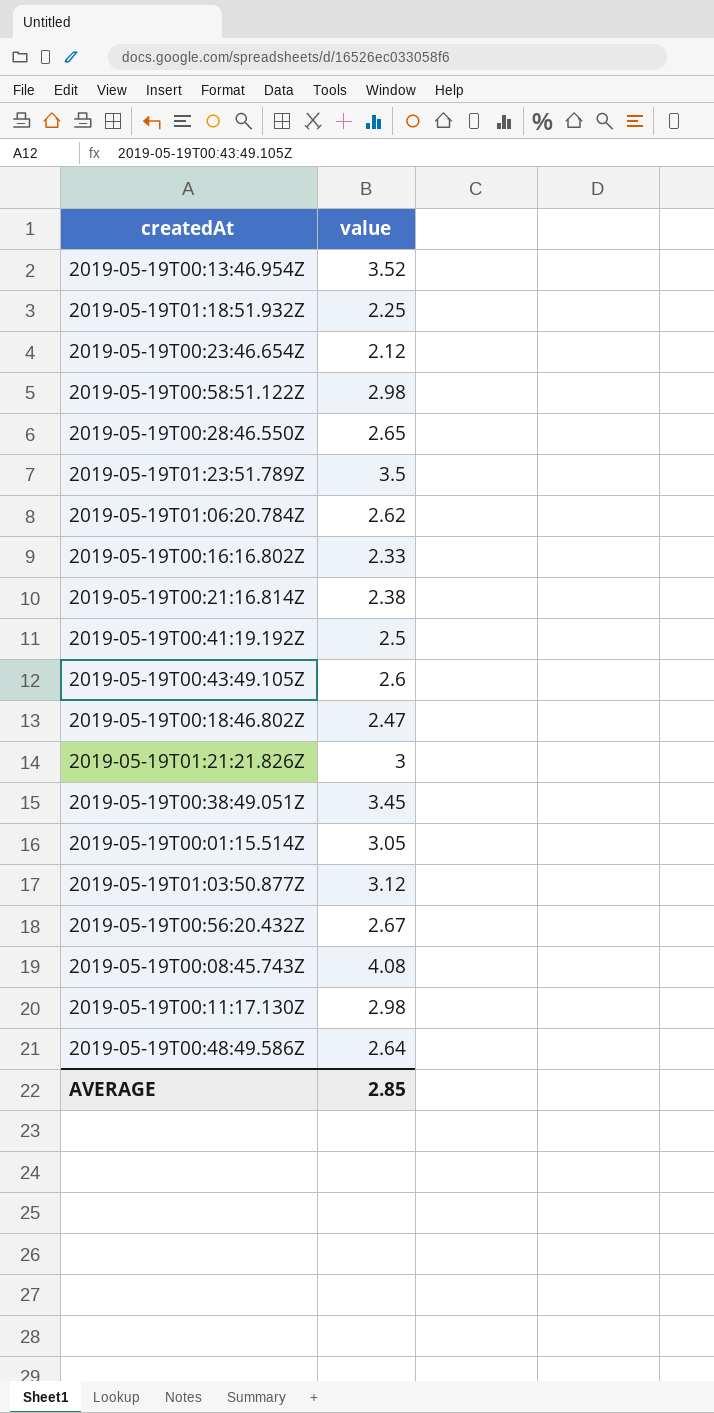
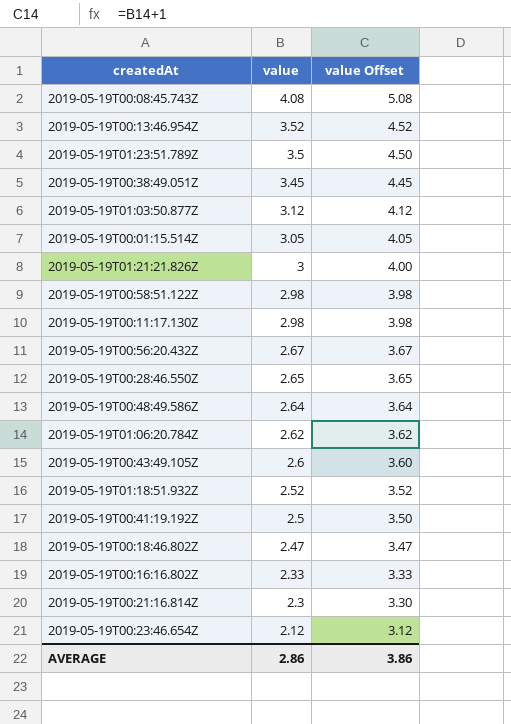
row order: none -> value descending
column value Offset | formula: none -> [value] + 1
2019-05-19T01:18:51.932Z | value: 2.25 -> 2.52
2019-05-19T00:21:16.814Z | value: 2.38 -> 2.3
AVERAGE | value: 2.85 -> 2.86

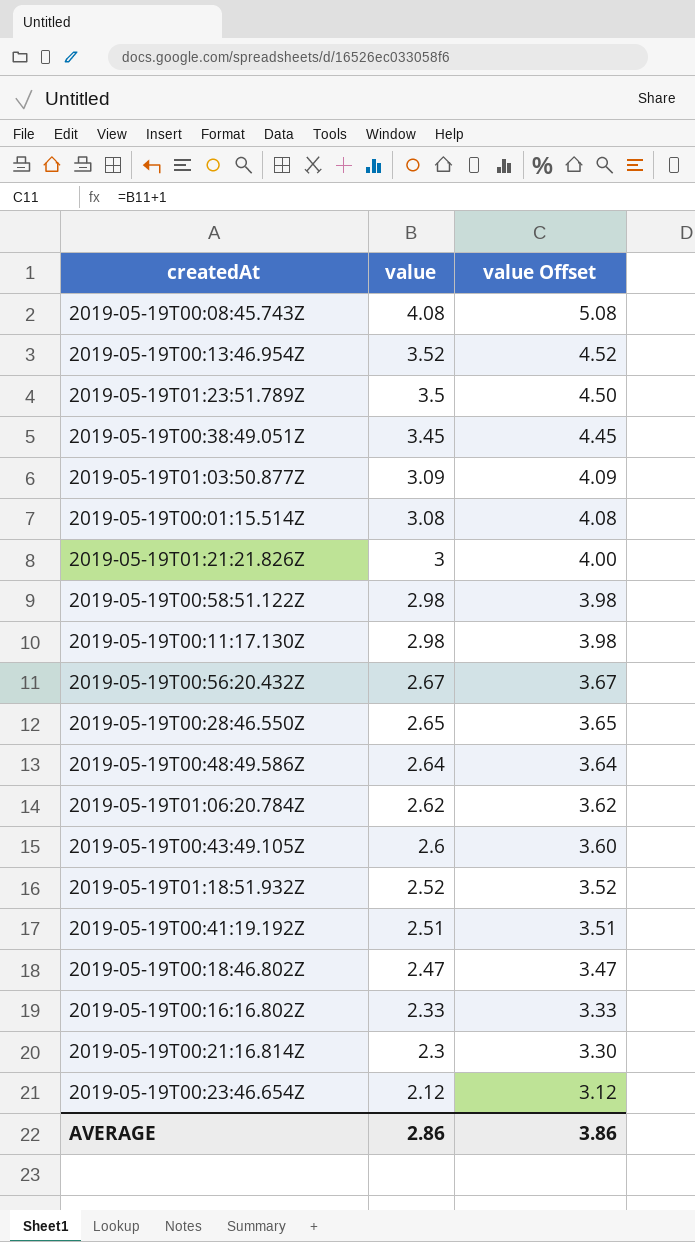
2019-05-19T01:03:50.877Z | value: 3.12 -> 3.09
2019-05-19T01:03:50.877Z | value Offset: 4.12 -> 4.09
2019-05-19T00:01:15.514Z | value: 3.05 -> 3.08
2019-05-19T00:01:15.514Z | value Offset: 4.05 -> 4.08
2019-05-19T00:41:19.192Z | value: 2.5 -> 2.51
2019-05-19T00:41:19.192Z | value Offset: 3.50 -> 3.51

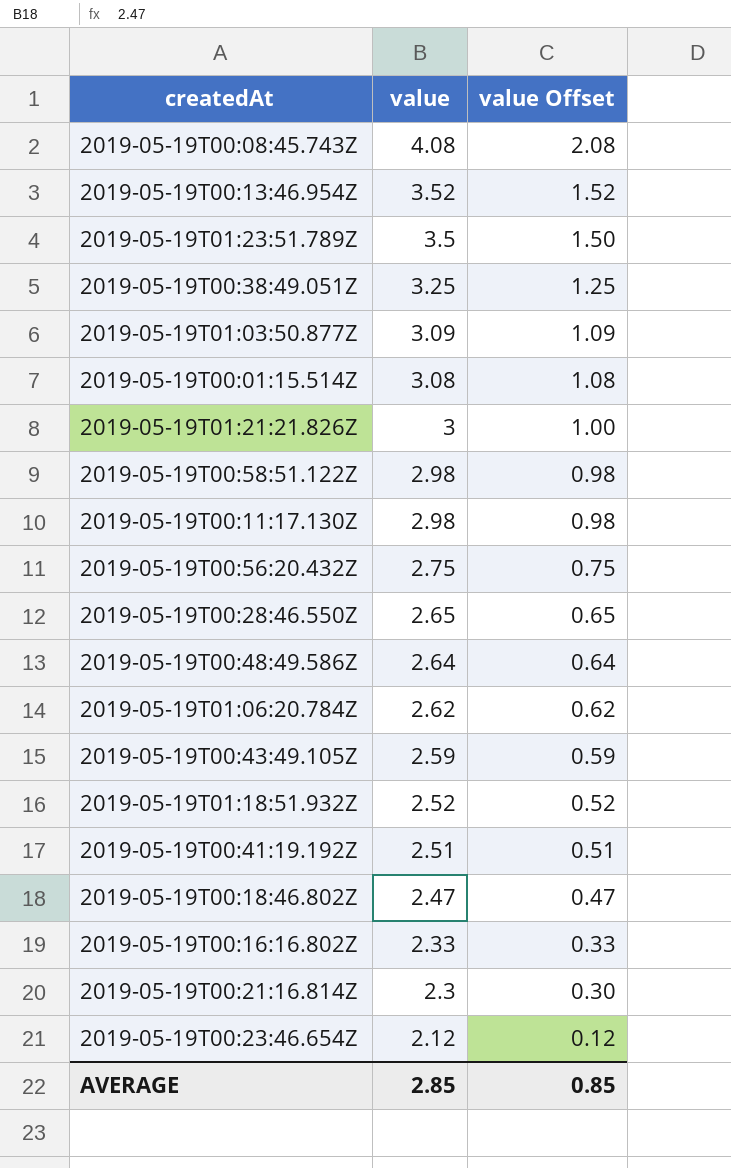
column value Offset | formula: [value] + 1 -> [value] - 2
2019-05-19T00:38:49.051Z | value: 3.45 -> 3.25
2019-05-19T00:56:20.432Z | value: 2.67 -> 2.75
2019-05-19T00:43:49.105Z | value: 2.6 -> 2.59
AVERAGE | value: 2.86 -> 2.85
AVERAGE | value Offset: 3.86 -> 0.85

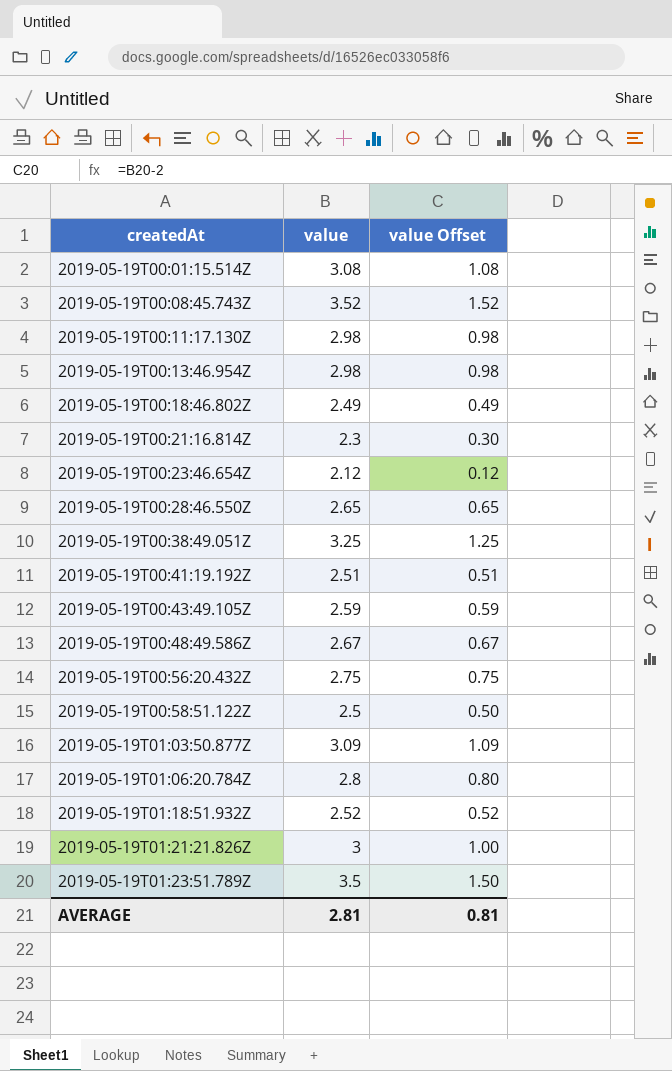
row order: value descending -> createdAt ascending
row 2019-05-19T00:16:16.802Z: 2.33 | 0.33 -> none
2019-05-19T00:08:45.743Z | value: 4.08 -> 3.52
2019-05-19T00:08:45.743Z | value Offset: 2.08 -> 1.52
2019-05-19T00:13:46.954Z | value: 3.52 -> 2.98
2019-05-19T00:13:46.954Z | value Offset: 1.52 -> 0.98
2019-05-19T00:18:46.802Z | value: 2.47 -> 2.49
2019-05-19T00:18:46.802Z | value Offset: 0.47 -> 0.49
2019-05-19T00:48:49.586Z | value: 2.64 -> 2.67
2019-05-19T00:48:49.586Z | value Offset: 0.64 -> 0.67
2019-05-19T00:58:51.122Z | value: 2.98 -> 2.5
2019-05-19T00:58:51.122Z | value Offset: 0.98 -> 0.50
2019-05-19T01:06:20.784Z | value: 2.62 -> 2.8
2019-05-19T01:06:20.784Z | value Offset: 0.62 -> 0.80
AVERAGE | value: 2.85 -> 2.81
AVERAGE | value Offset: 0.85 -> 0.81

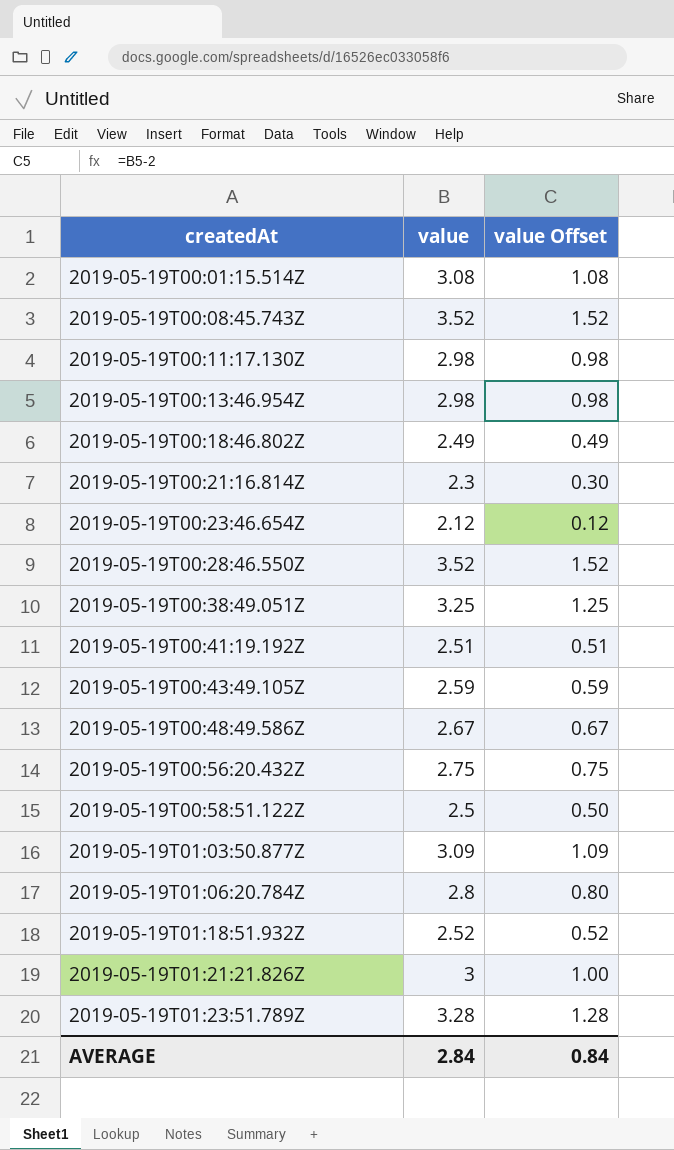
2019-05-19T00:28:46.550Z | value: 2.65 -> 3.52
2019-05-19T00:28:46.550Z | value Offset: 0.65 -> 1.52
2019-05-19T01:23:51.789Z | value: 3.5 -> 3.28
2019-05-19T01:23:51.789Z | value Offset: 1.50 -> 1.28
AVERAGE | value: 2.81 -> 2.84
AVERAGE | value Offset: 0.81 -> 0.84

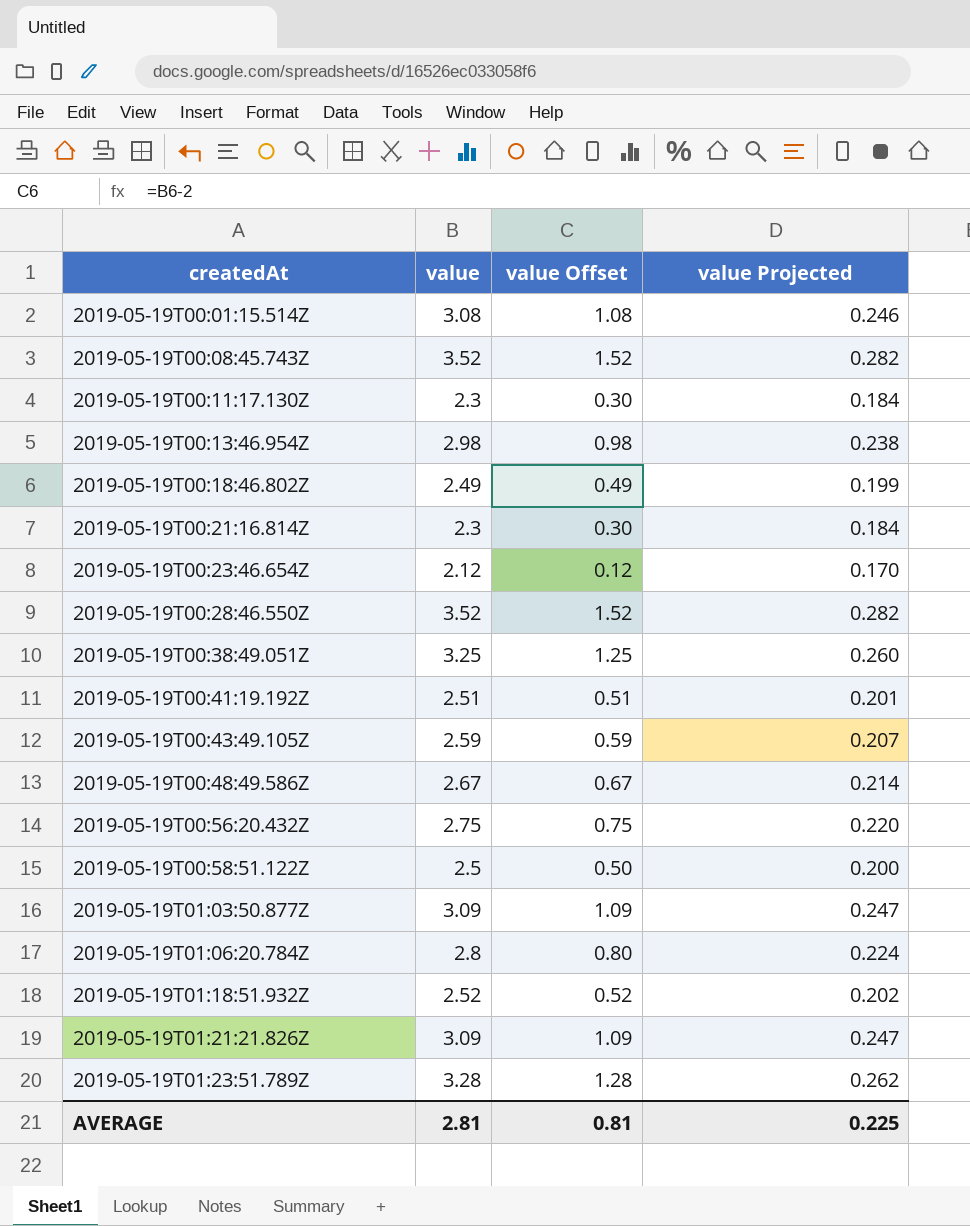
column value Projected | formula: none -> [value] * 0.08
2019-05-19T00:11:17.130Z | value: 2.98 -> 2.3
2019-05-19T00:11:17.130Z | value Offset: 0.98 -> 0.30
2019-05-19T01:21:21.826Z | value: 3 -> 3.09
2019-05-19T01:21:21.826Z | value Offset: 1.00 -> 1.09
AVERAGE | value: 2.84 -> 2.81
AVERAGE | value Offset: 0.84 -> 0.81

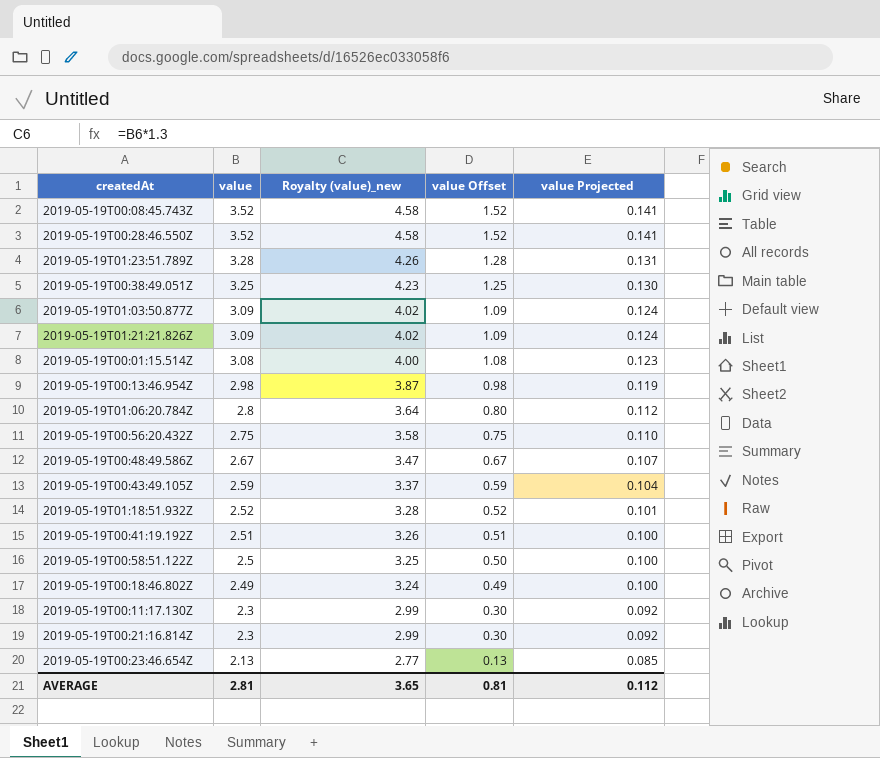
row order: createdAt ascending -> value descending
column Royalty (value)_new | formula: none -> [value] * 1.3
column value Projected | formula: [value] * 0.08 -> [value] * 0.04
2019-05-19T00:23:46.654Z | value: 2.12 -> 2.13
2019-05-19T00:23:46.654Z | value Offset: 0.12 -> 0.13
AVERAGE | value Projected: 0.225 -> 0.112

